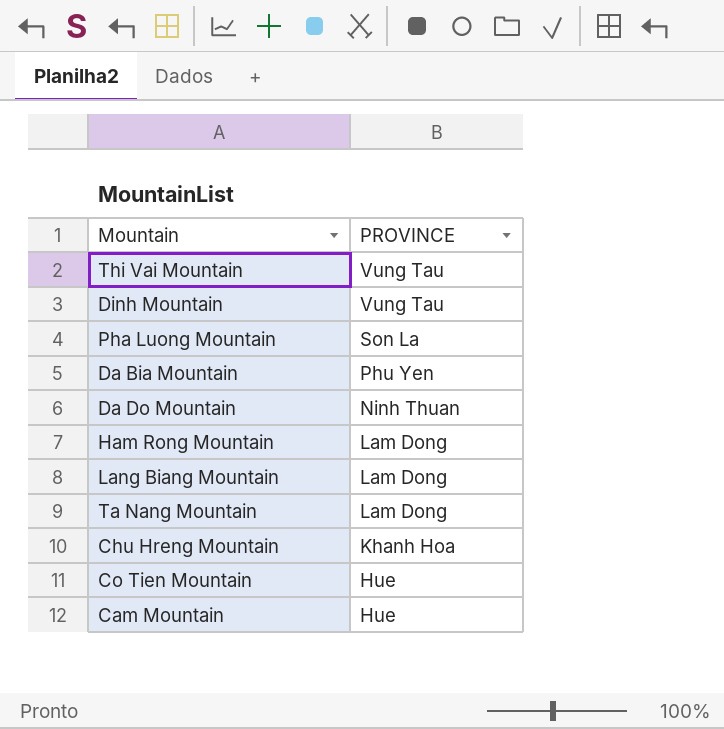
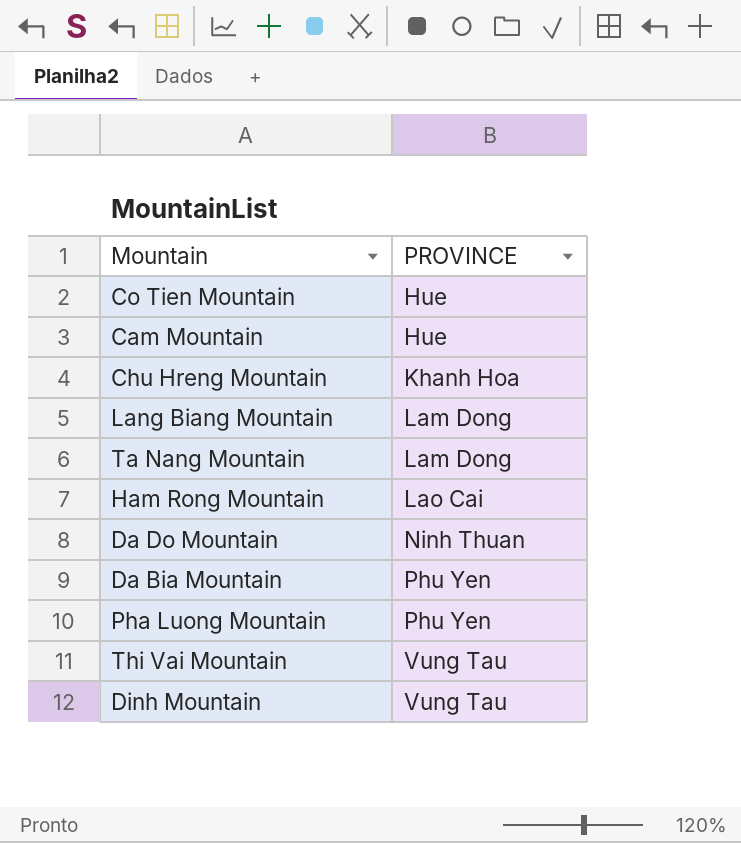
row order: PROVINCE descending -> PROVINCE ascending
Ham Rong Mountain | PROVINCE: Lam Dong -> Lao Cai
Pha Luong Mountain | PROVINCE: Son La -> Phu Yen

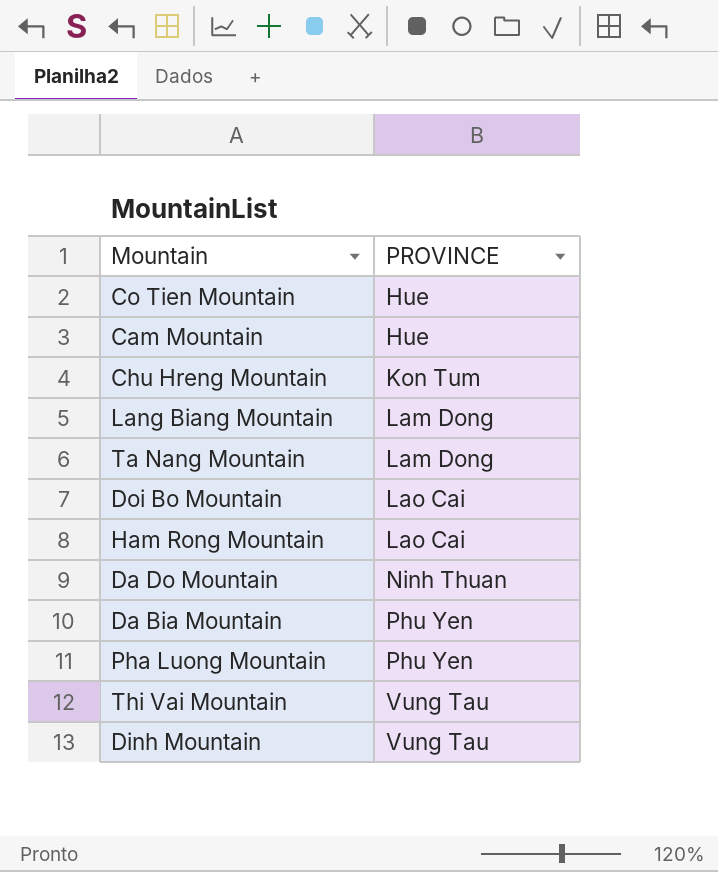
Chu Hreng Mountain | PROVINCE: Khanh Hoa -> Kon Tum
row Doi Bo Mountain: none -> Lao Cai

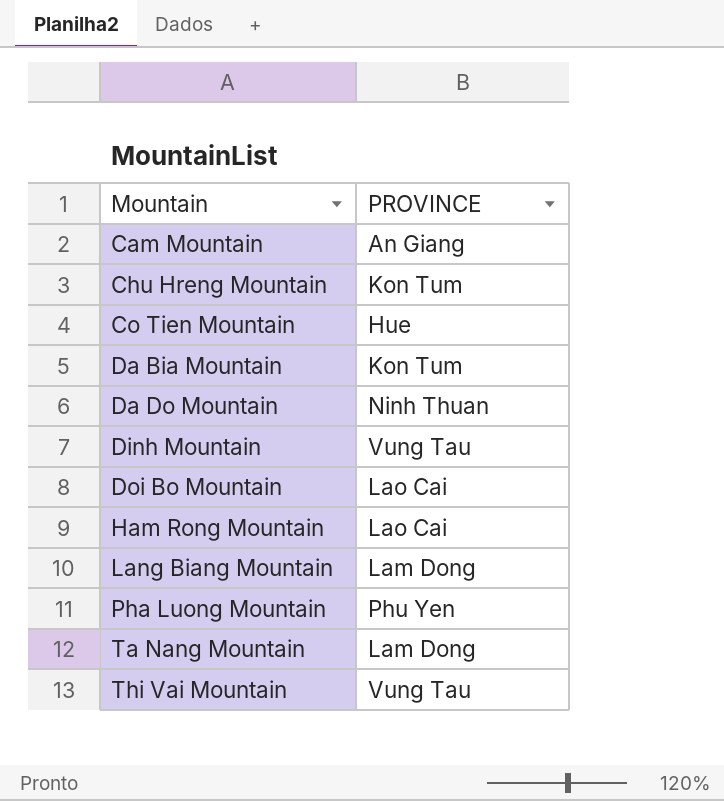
row order: PROVINCE ascending -> Mountain ascending
Cam Mountain | PROVINCE: Hue -> An Giang
Da Bia Mountain | PROVINCE: Phu Yen -> Kon Tum

